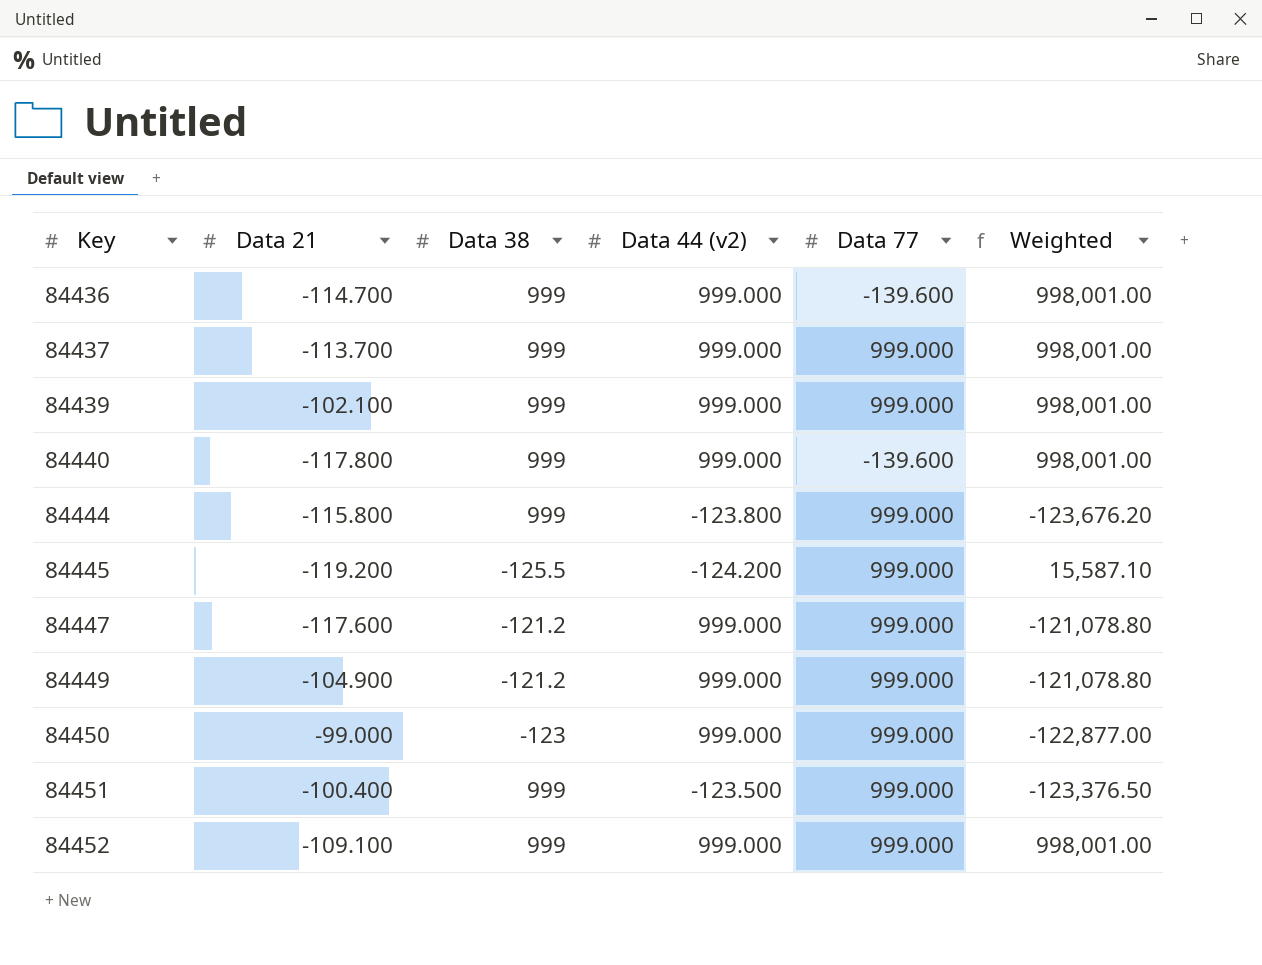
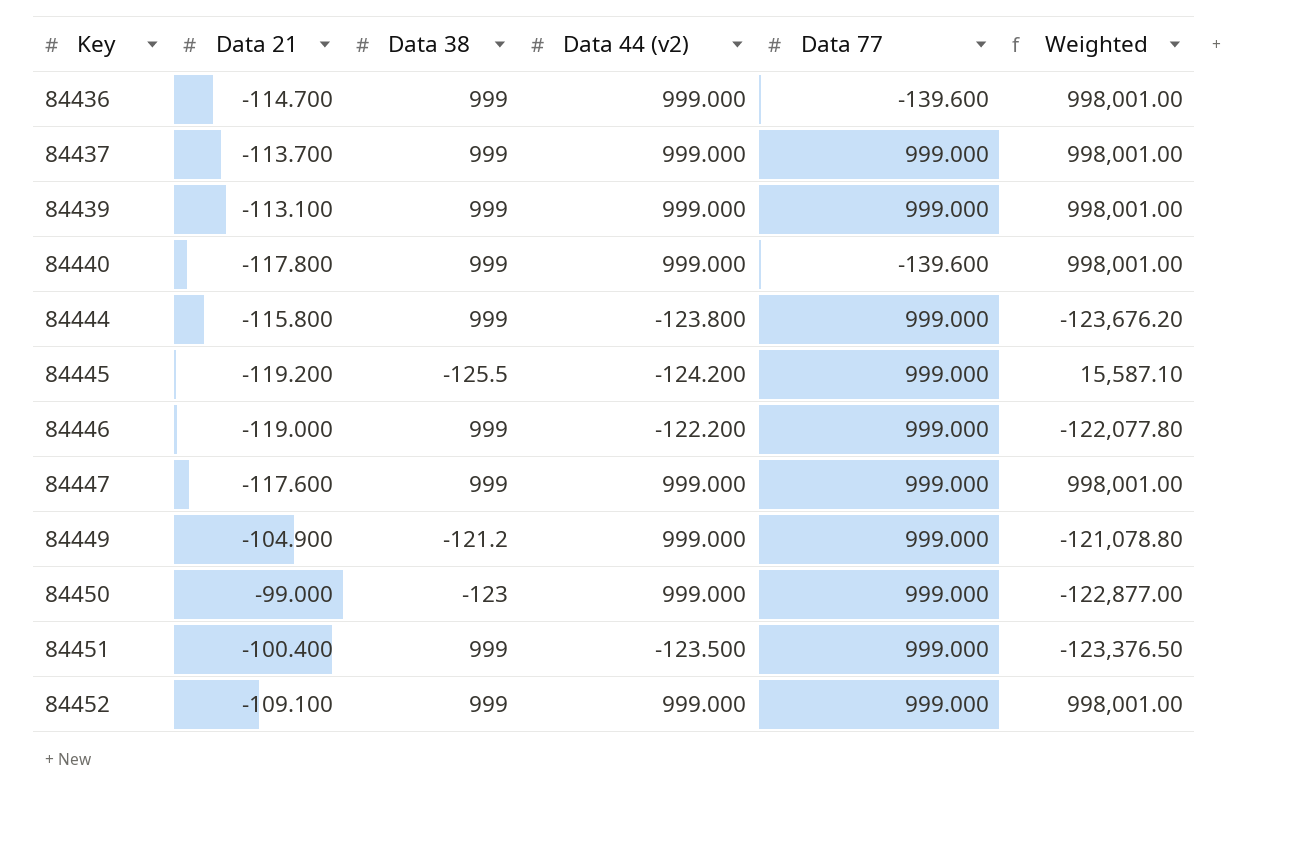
84439 | Data 21: -102.100 -> -113.100
row 84446: none -> -119.000 | 999 | -122.200 | 999.000 | -122,077.80
84447 | Data 38: -121.2 -> 999
84447 | Weighted: -121,078.80 -> 998,001.00

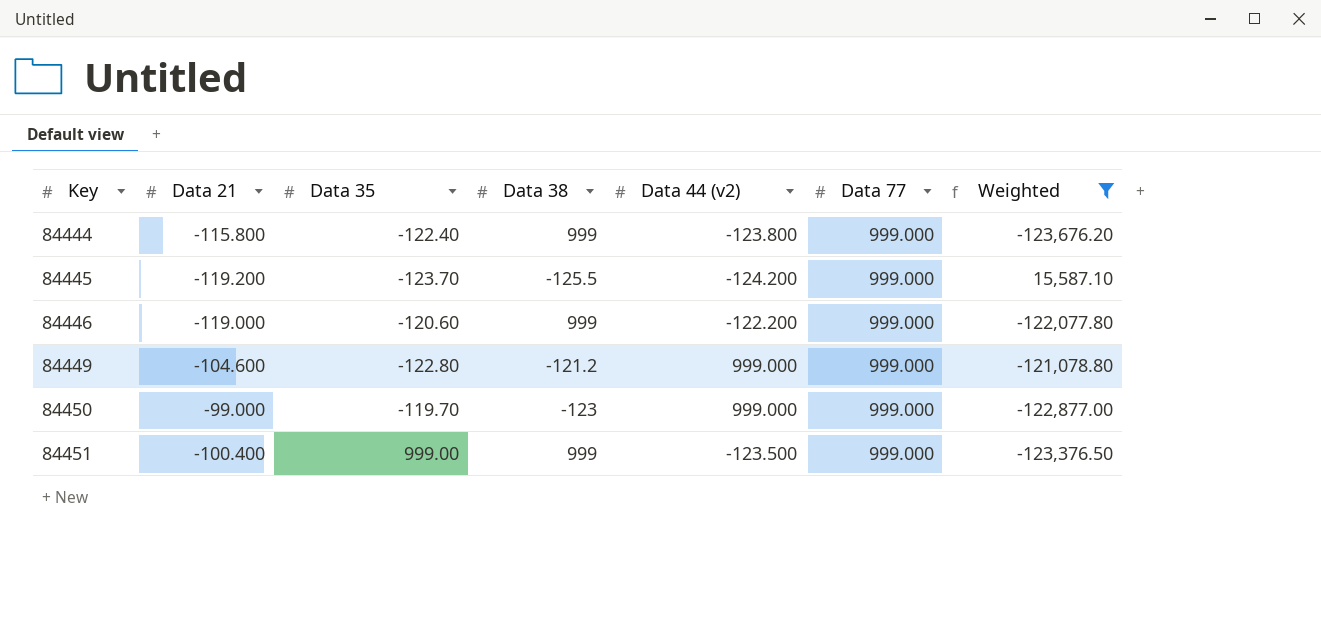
filter: none -> Weighted != 998,001.00
column Data 35 | position: none -> 3
84449 | Data 21: -104.900 -> -104.600

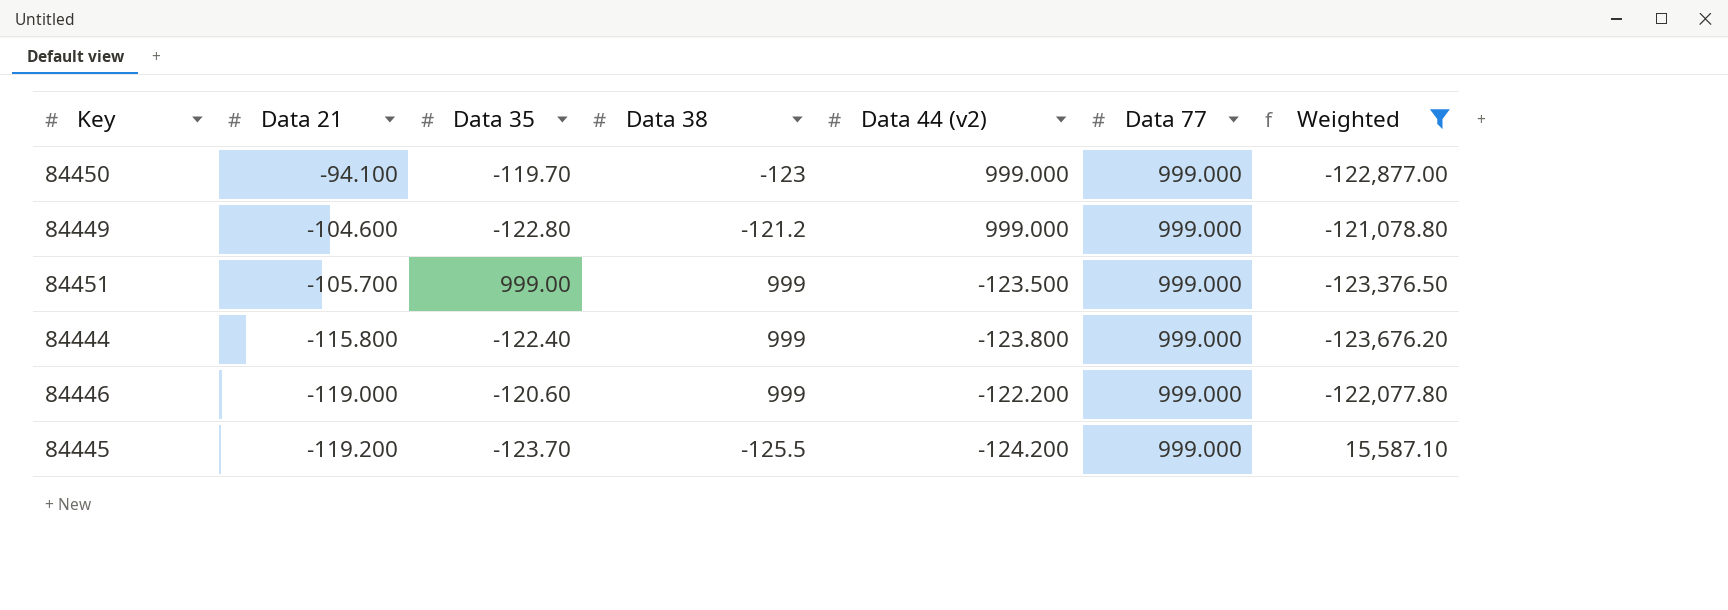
row order: Key ascending -> Data 21 descending
84450 | Data 21: -99.000 -> -94.100
84451 | Data 21: -100.400 -> -105.700

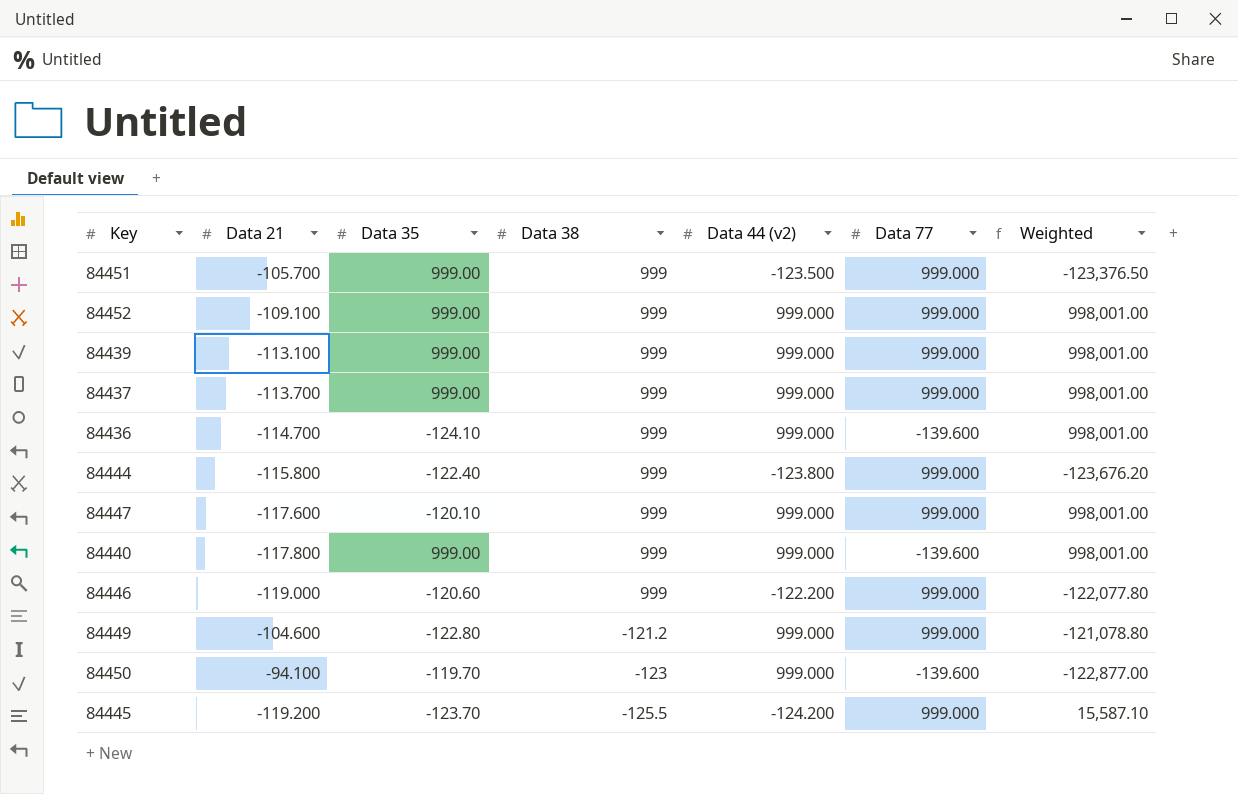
filter: Weighted != 998,001.00 -> none
row order: Data 21 descending -> Data 38 descending
84450 | Data 77: 999.000 -> -139.600

